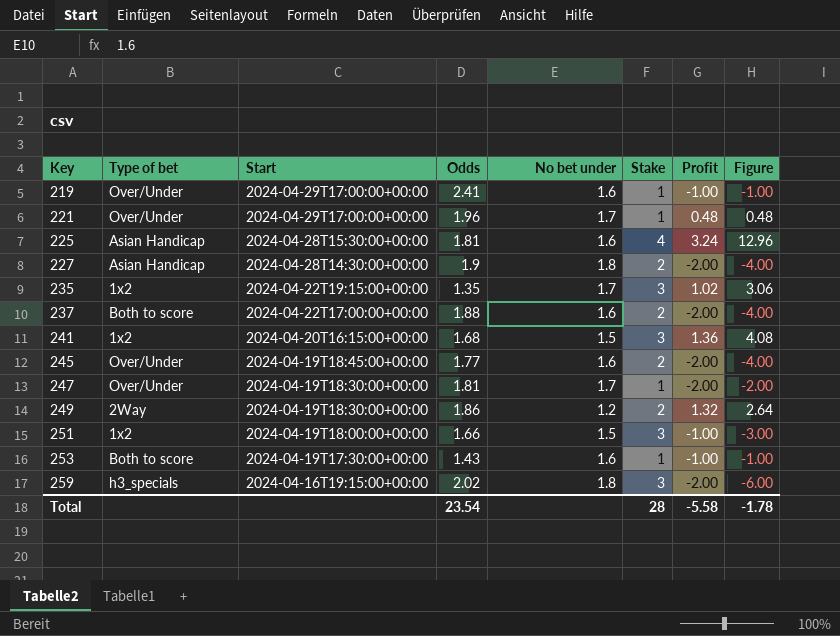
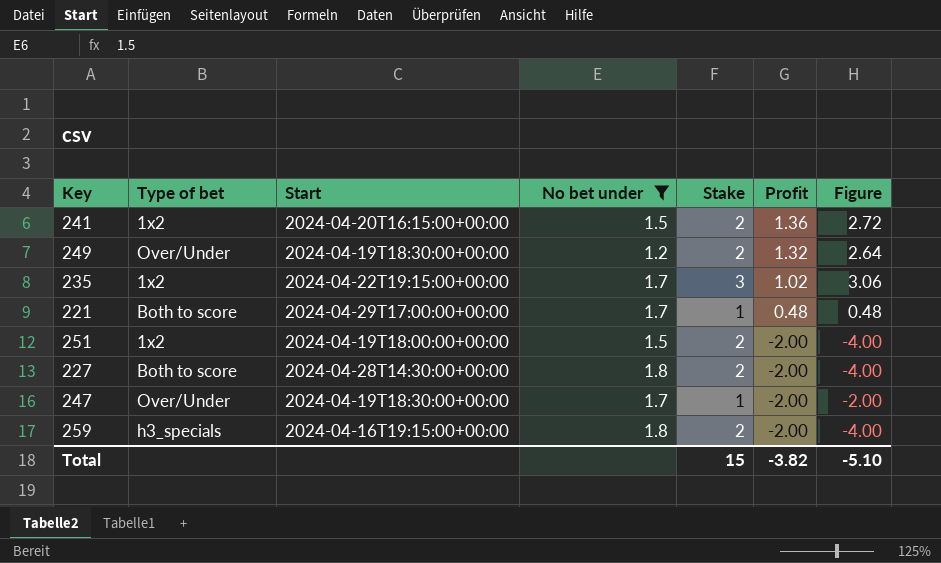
filter: none -> No bet under != 1.6
row order: Key ascending -> Profit descending
column Odds | position: 4 -> none
241 | Stake: 3 -> 2
241 | Figure: 4.08 -> 2.72
249 | Type of bet: 2Way -> Over/Under
221 | Type of bet: Over/Under -> Both to score
251 | Stake: 3 -> 2
251 | Profit: -1.00 -> -2.00
251 | Figure: -3.00 -> -4.00
227 | Type of bet: Asian Handicap -> Both to score
259 | Stake: 3 -> 2
259 | Figure: -6.00 -> -4.00
Total | Stake: 28 -> 15
Total | Profit: -5.58 -> -3.82
Total | Figure: -1.78 -> -5.10

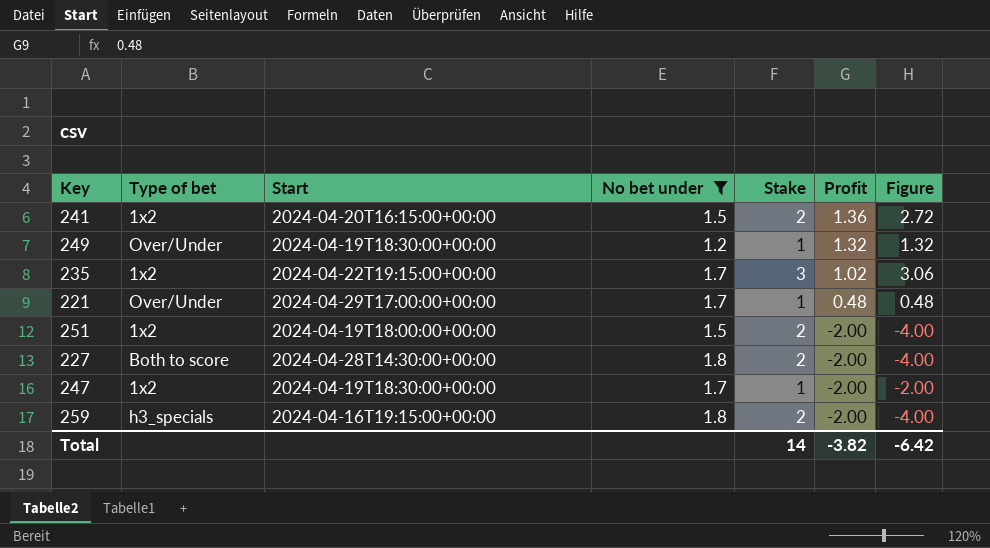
249 | Stake: 2 -> 1
249 | Figure: 2.64 -> 1.32
221 | Type of bet: Both to score -> Over/Under
247 | Type of bet: Over/Under -> 1x2
Total | Stake: 15 -> 14
Total | Figure: -5.10 -> -6.42

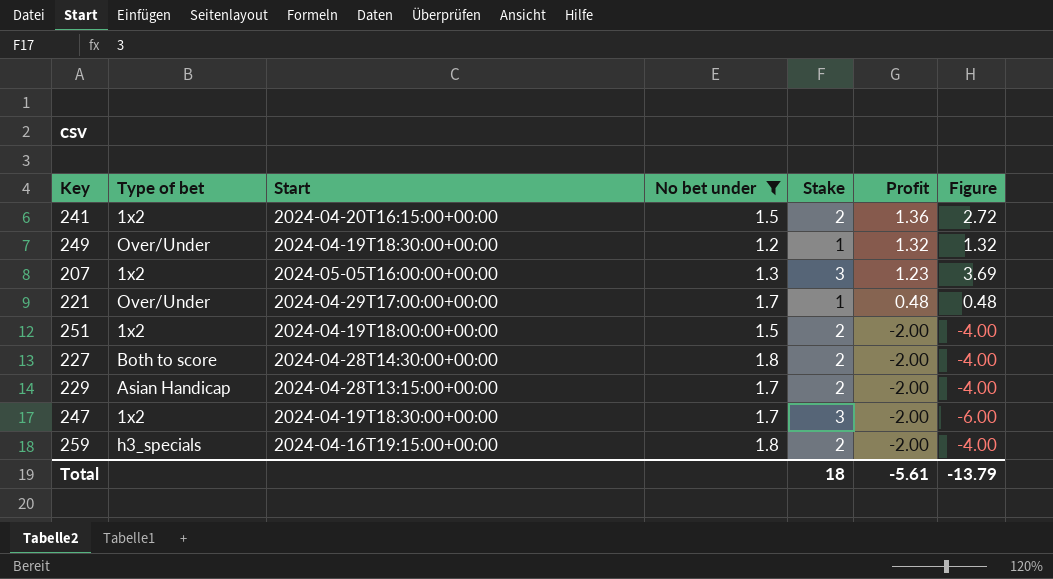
row 235: 1x2 | 2024-04-22T19:15:00+00:00 | 1.7 | 3 | 1.02 | 3.06 -> none
row 207: none -> 1x2 | 2024-05-05T16:00:00+00:00 | 1.3 | 3 | 1.23 | 3.69
row 229: none -> Asian Handicap | 2024-04-28T13:15:00+00:00 | 1.7 | 2 | -2.00 | -4.00
247 | Stake: 1 -> 3
247 | Figure: -2.00 -> -6.00
Total | Stake: 14 -> 18
Total | Profit: -3.82 -> -5.61
Total | Figure: -6.42 -> -13.79

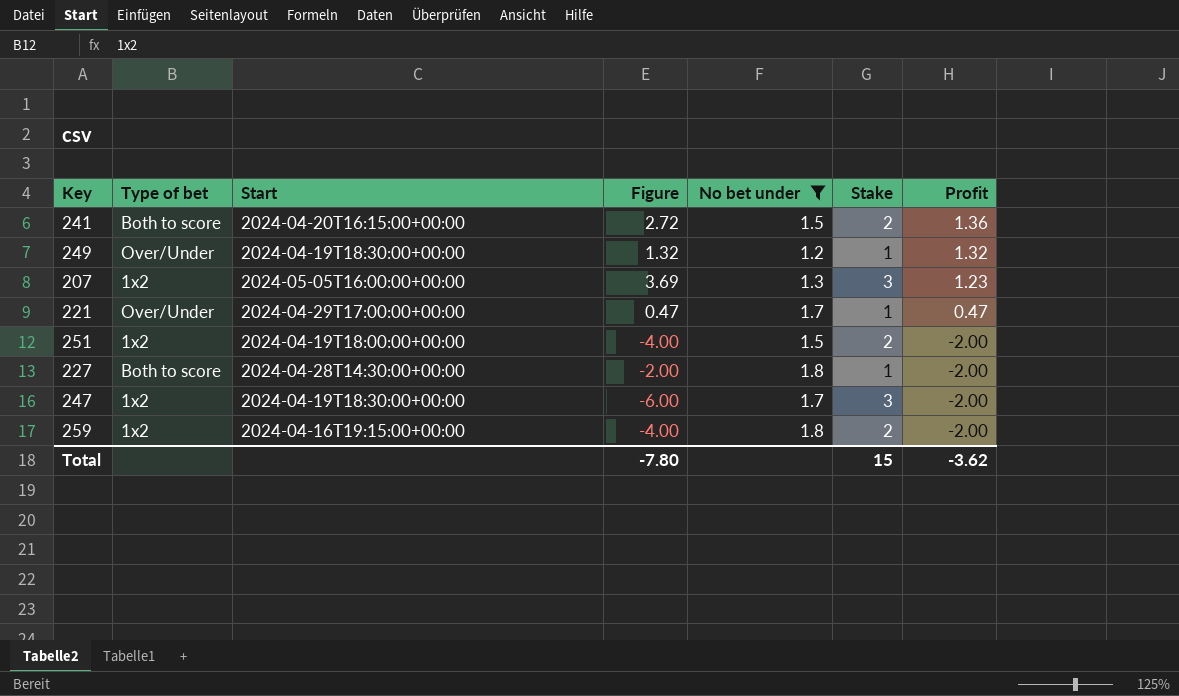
column Figure | position: 7 -> 4
row 229: Asian Handicap | 2024-04-28T13:15:00+00:00 | 1.7 | 2 | -2.00 | -4.00 -> none
241 | Type of bet: 1x2 -> Both to score
221 | Figure: 0.48 -> 0.47
221 | Profit: 0.48 -> 0.47
227 | Figure: -4.00 -> -2.00
227 | Stake: 2 -> 1
259 | Type of bet: h3_specials -> 1x2
Total | Figure: -13.79 -> -7.80
Total | Stake: 18 -> 15
Total | Profit: -5.61 -> -3.62

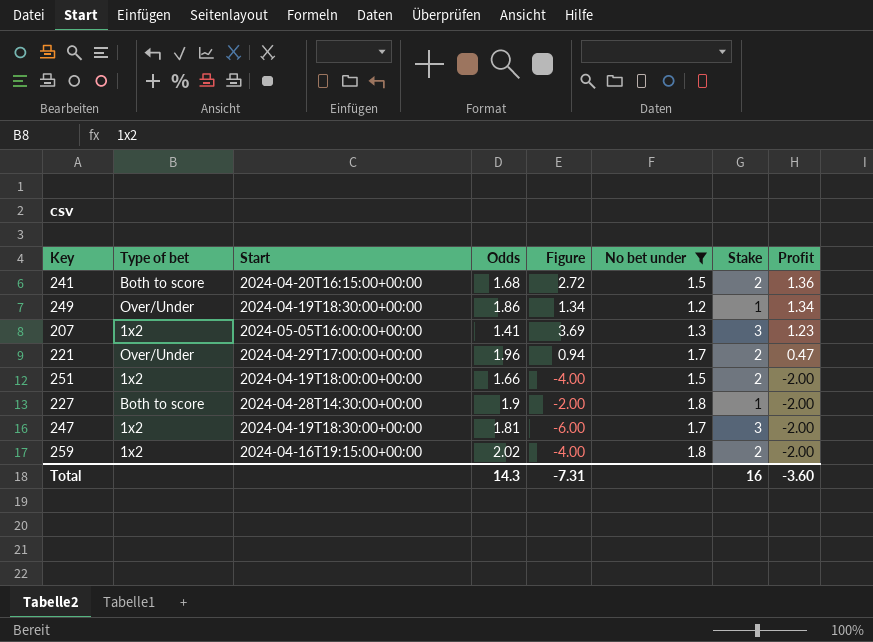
column Odds | position: none -> 4
249 | Figure: 1.32 -> 1.34
249 | Profit: 1.32 -> 1.34
221 | Figure: 0.47 -> 0.94
221 | Stake: 1 -> 2
Total | Figure: -7.80 -> -7.31
Total | Stake: 15 -> 16
Total | Profit: -3.62 -> -3.60

